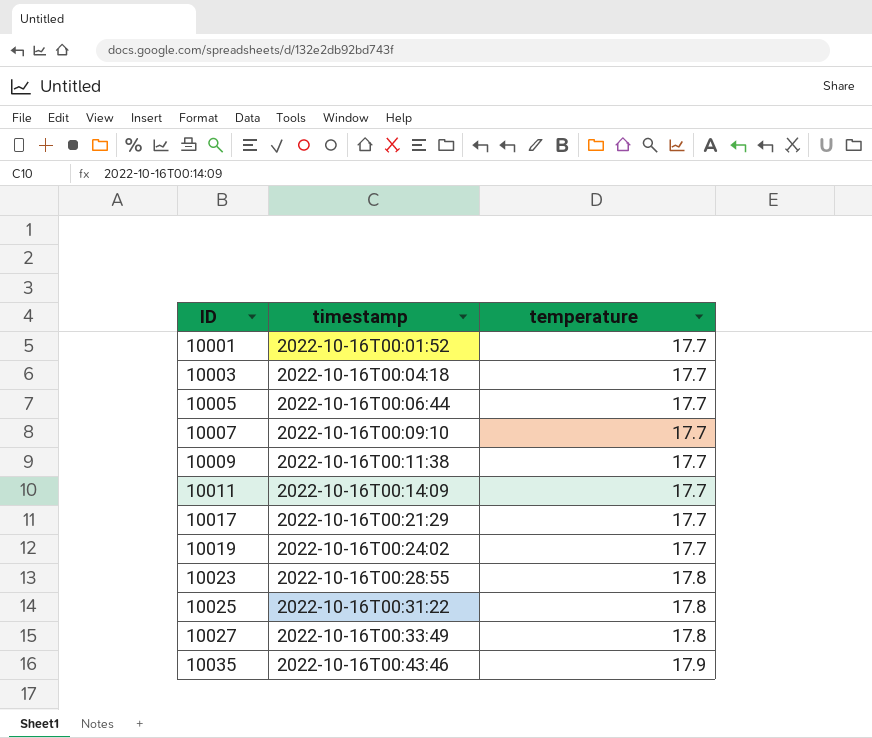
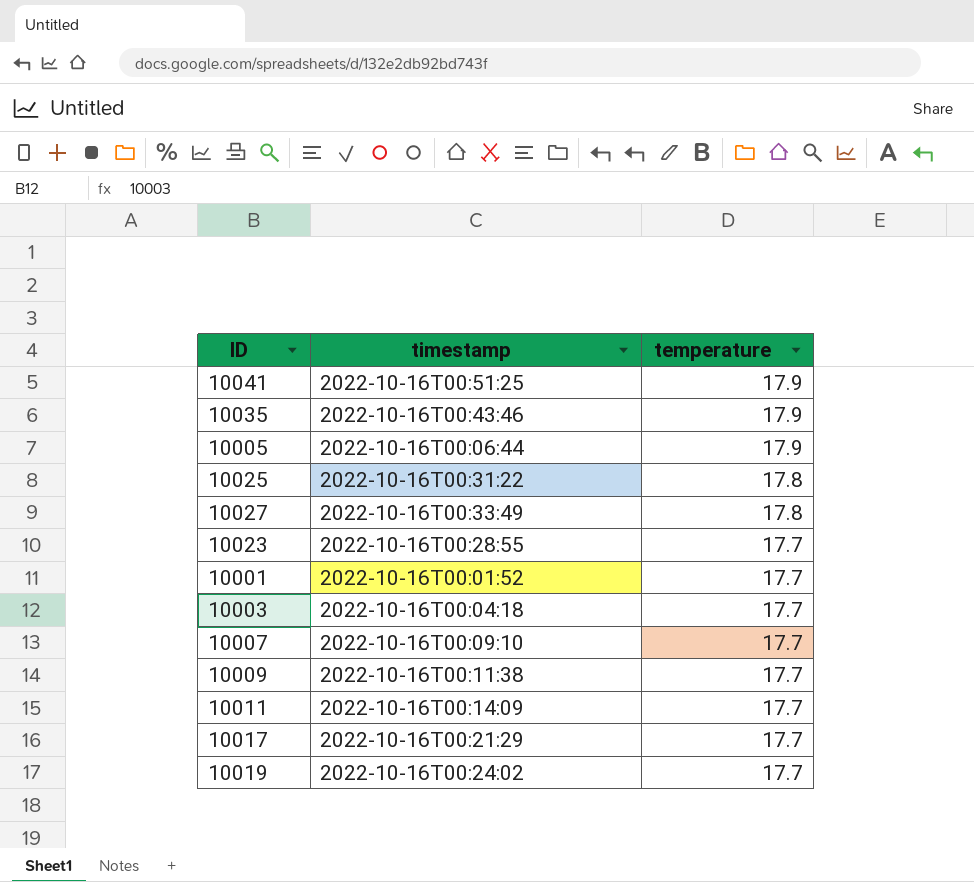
row order: ID ascending -> temperature descending
row 10041: none -> 2022-10-16T00:51:25 | 17.9
10005 | temperature: 17.7 -> 17.9
10023 | temperature: 17.8 -> 17.7

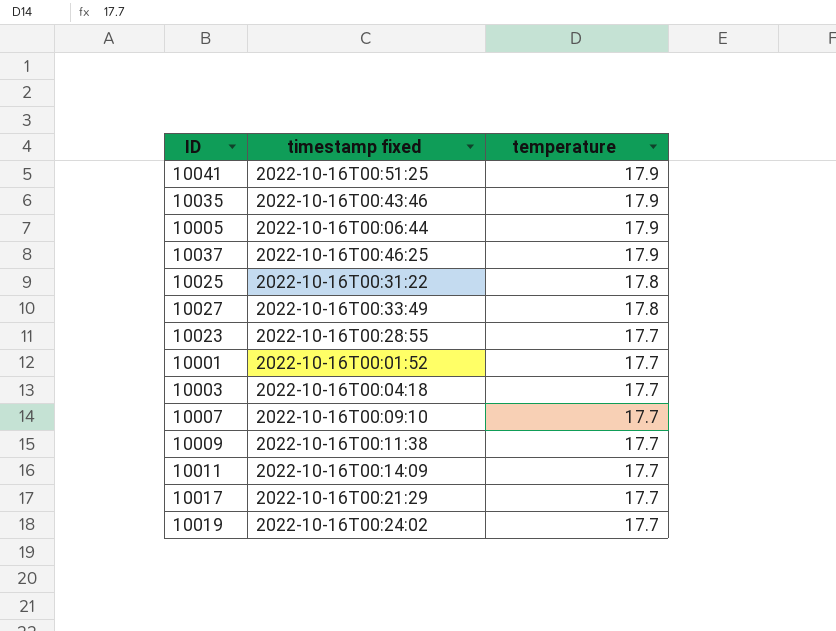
column name: timestamp -> timestamp fixed
row 10037: none -> 2022-10-16T00:46:25 | 17.9

